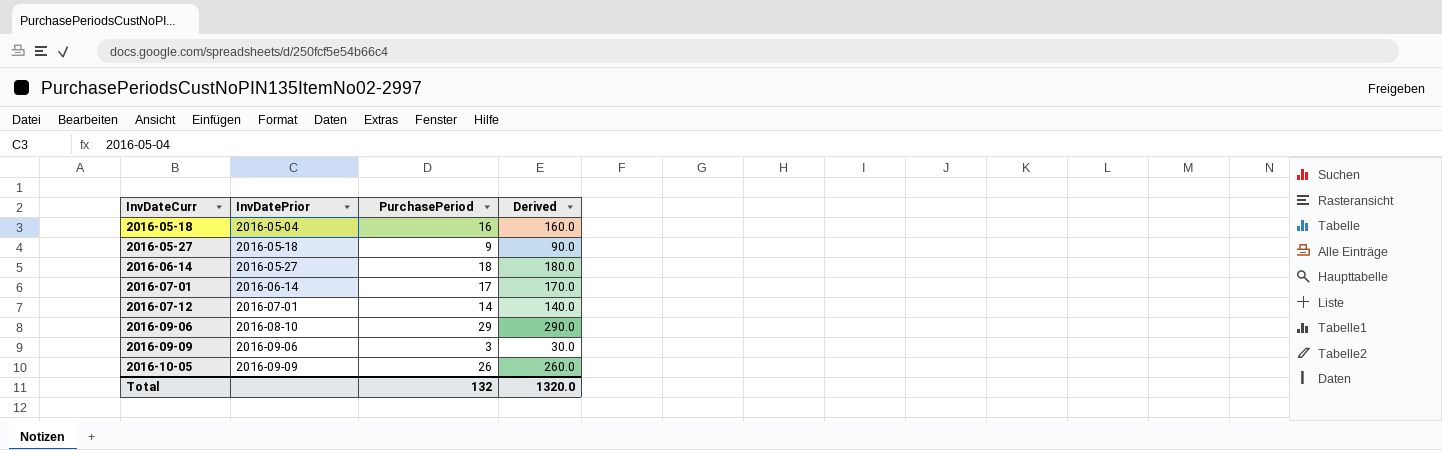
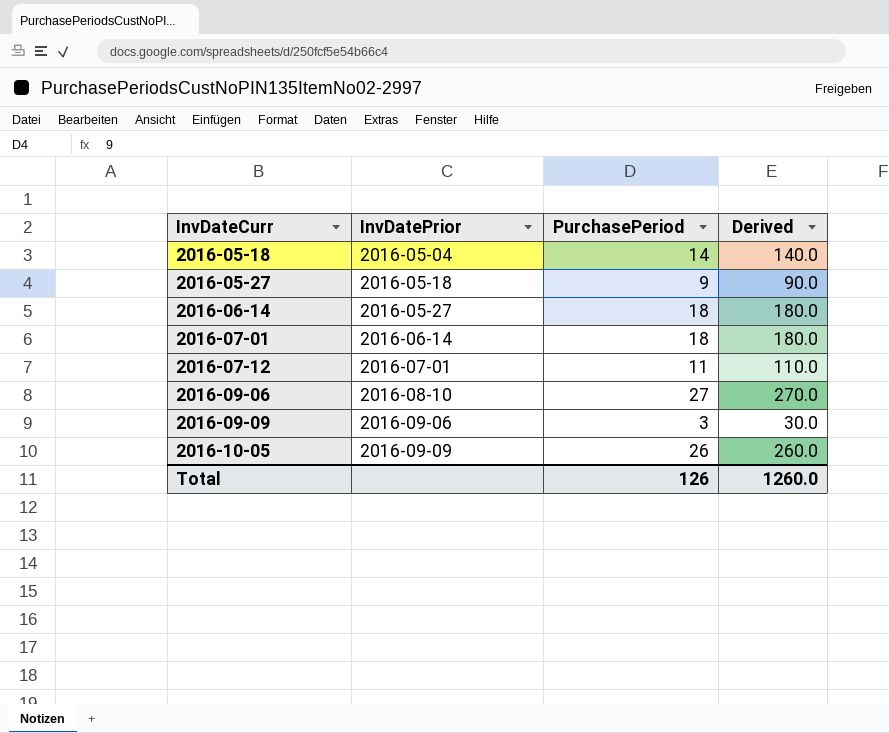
2016-05-18 | PurchasePeriod: 16 -> 14
2016-05-18 | Derived: 160.0 -> 140.0
2016-07-01 | PurchasePeriod: 17 -> 18
2016-07-01 | Derived: 170.0 -> 180.0
2016-07-12 | PurchasePeriod: 14 -> 11
2016-07-12 | Derived: 140.0 -> 110.0
2016-09-06 | PurchasePeriod: 29 -> 27
2016-09-06 | Derived: 290.0 -> 270.0
Total | PurchasePeriod: 132 -> 126
Total | Derived: 1320.0 -> 1260.0

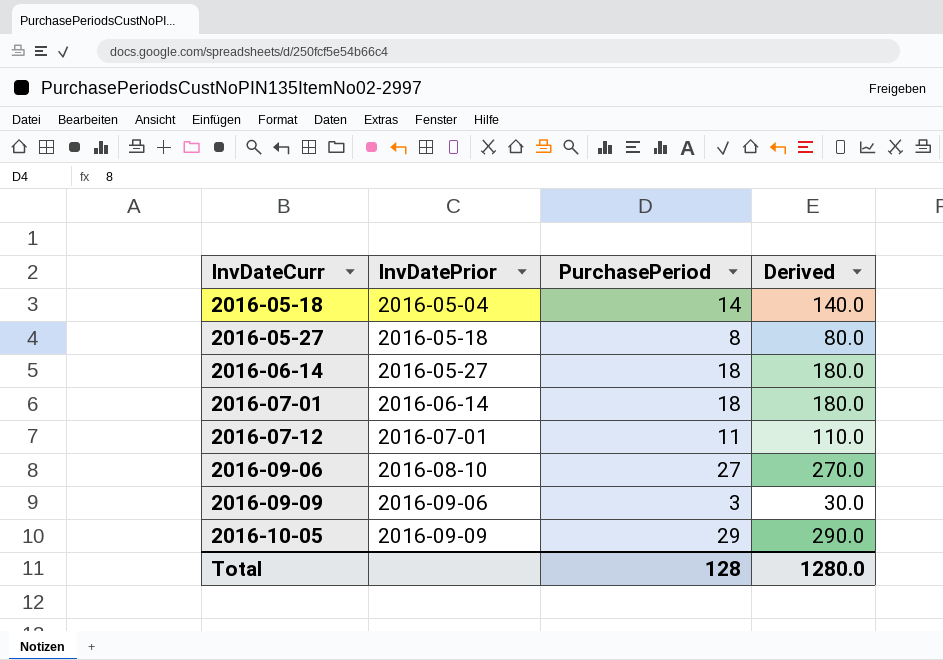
2016-05-27 | PurchasePeriod: 9 -> 8
2016-05-27 | Derived: 90.0 -> 80.0
2016-10-05 | PurchasePeriod: 26 -> 29
2016-10-05 | Derived: 260.0 -> 290.0
Total | PurchasePeriod: 126 -> 128
Total | Derived: 1260.0 -> 1280.0

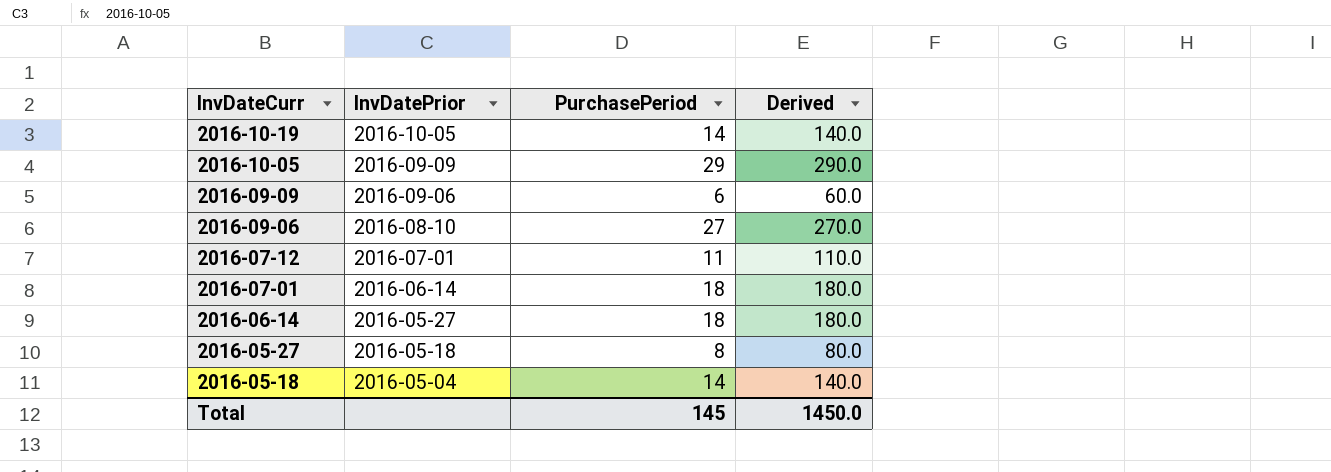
row order: InvDateCurr ascending -> InvDateCurr descending
row 2016-10-19: none -> 2016-10-05 | 14 | 140.0
2016-09-09 | PurchasePeriod: 3 -> 6
2016-09-09 | Derived: 30.0 -> 60.0
Total | PurchasePeriod: 128 -> 145
Total | Derived: 1280.0 -> 1450.0

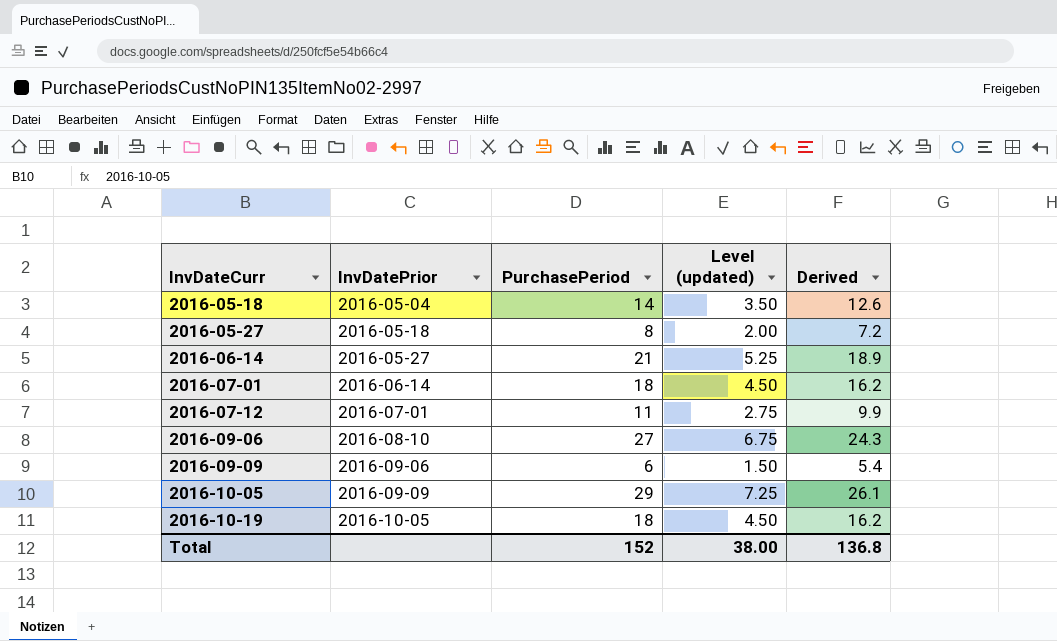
row order: InvDateCurr descending -> InvDateCurr ascending
column Level (updated) | formula: none -> [PurchasePeriod] * 0.25
column Derived | formula: [PurchasePeriod] * 10 -> [PurchasePeriod] * 0.9
2016-06-14 | PurchasePeriod: 18 -> 21
2016-10-19 | PurchasePeriod: 14 -> 18
Total | PurchasePeriod: 145 -> 152
Total | Derived: 1450.0 -> 136.8

